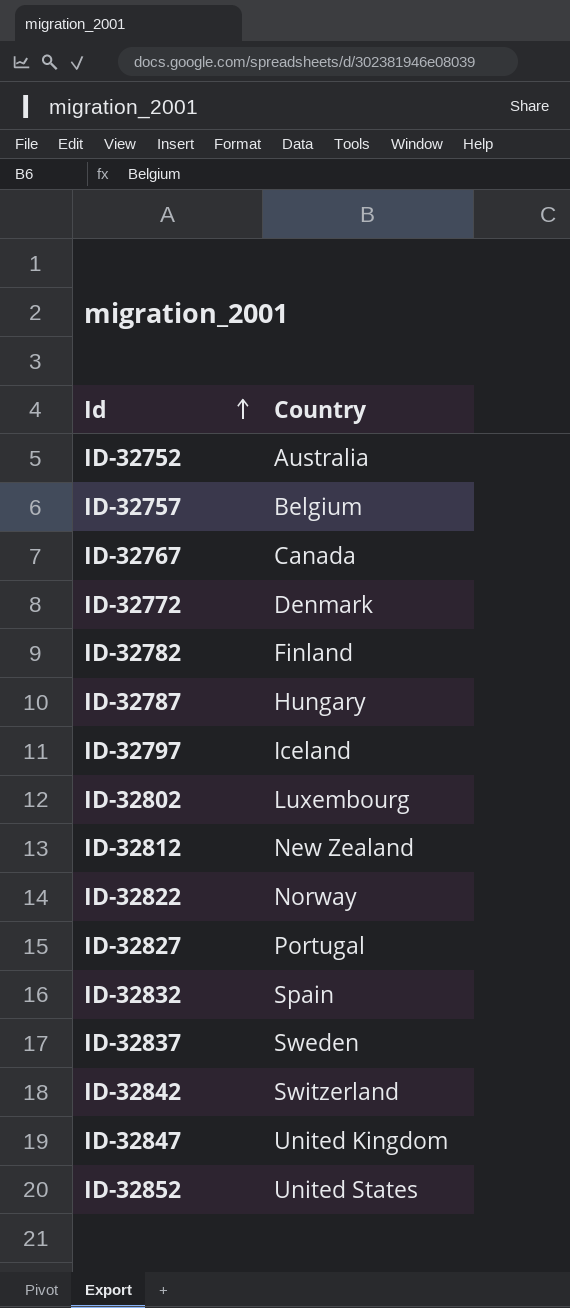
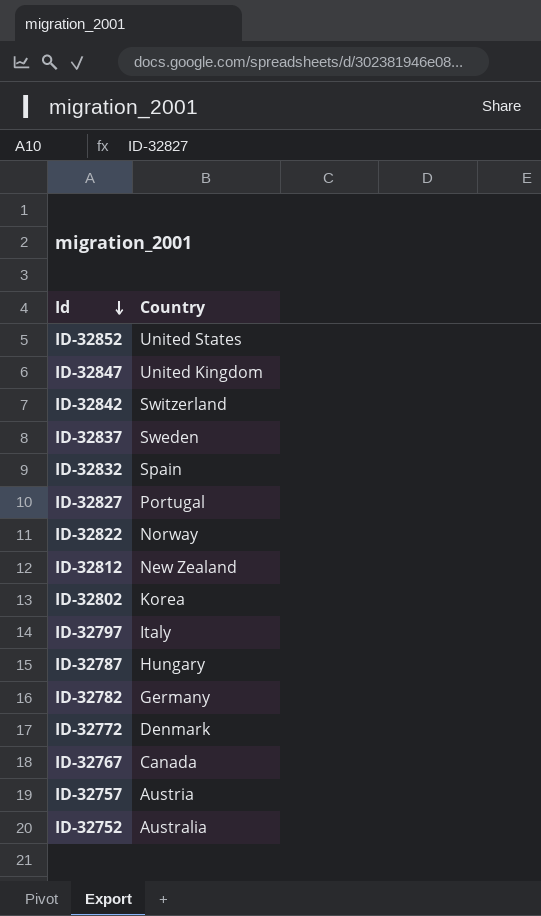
row order: Id ascending -> Id descending
ID-32802 | Country: Luxembourg -> Korea
ID-32797 | Country: Iceland -> Italy
ID-32782 | Country: Finland -> Germany
ID-32757 | Country: Belgium -> Austria

